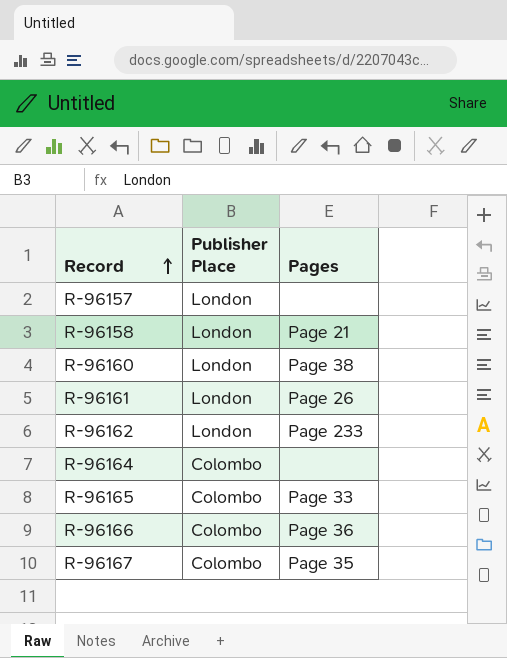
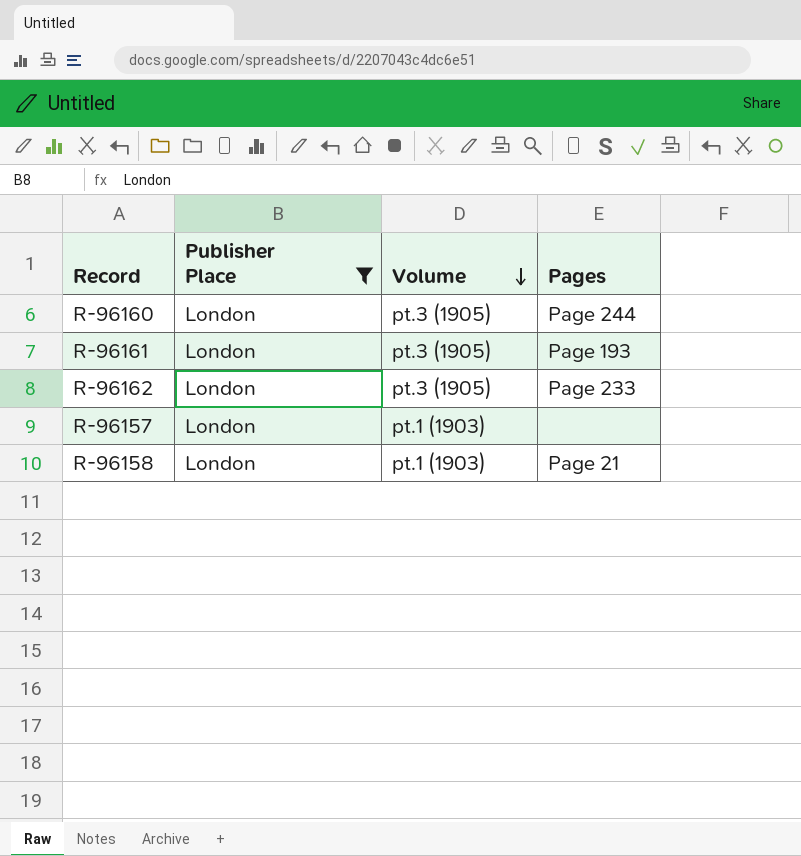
filter: none -> Publisher Place = London
row order: Record ascending -> Volume descending
column Volume | position: none -> 3
R-96160 | Pages: Page 38 -> Page 244
R-96161 | Pages: Page 26 -> Page 193

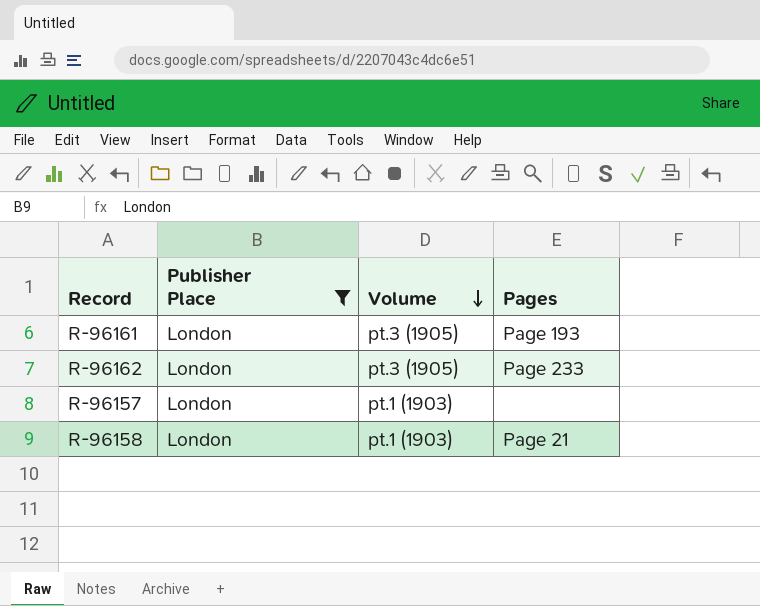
row R-96160: London | pt.3 (1905) | Page 244 -> none

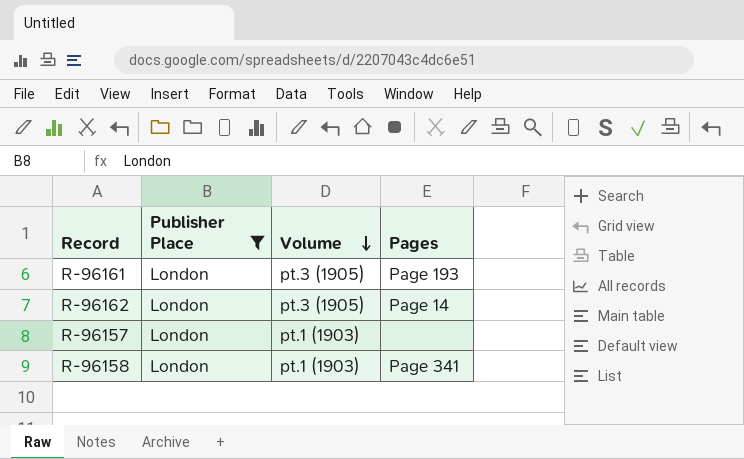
R-96162 | Pages: Page 233 -> Page 14
R-96158 | Pages: Page 21 -> Page 341

